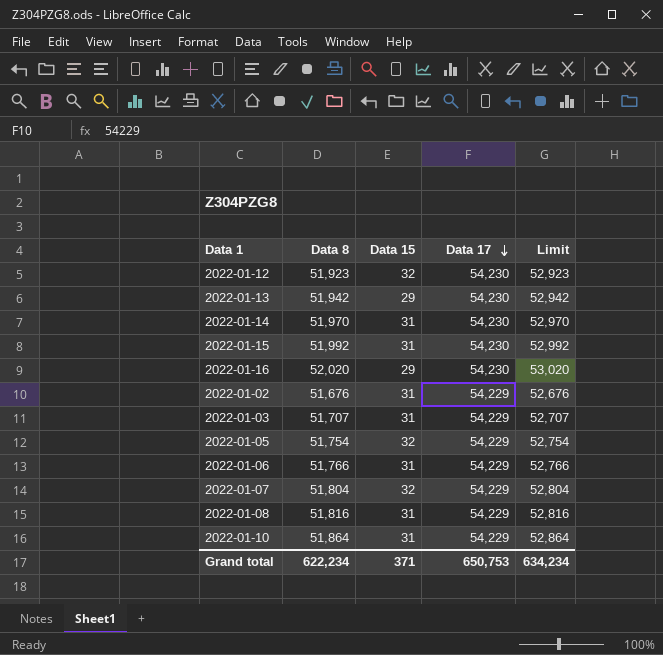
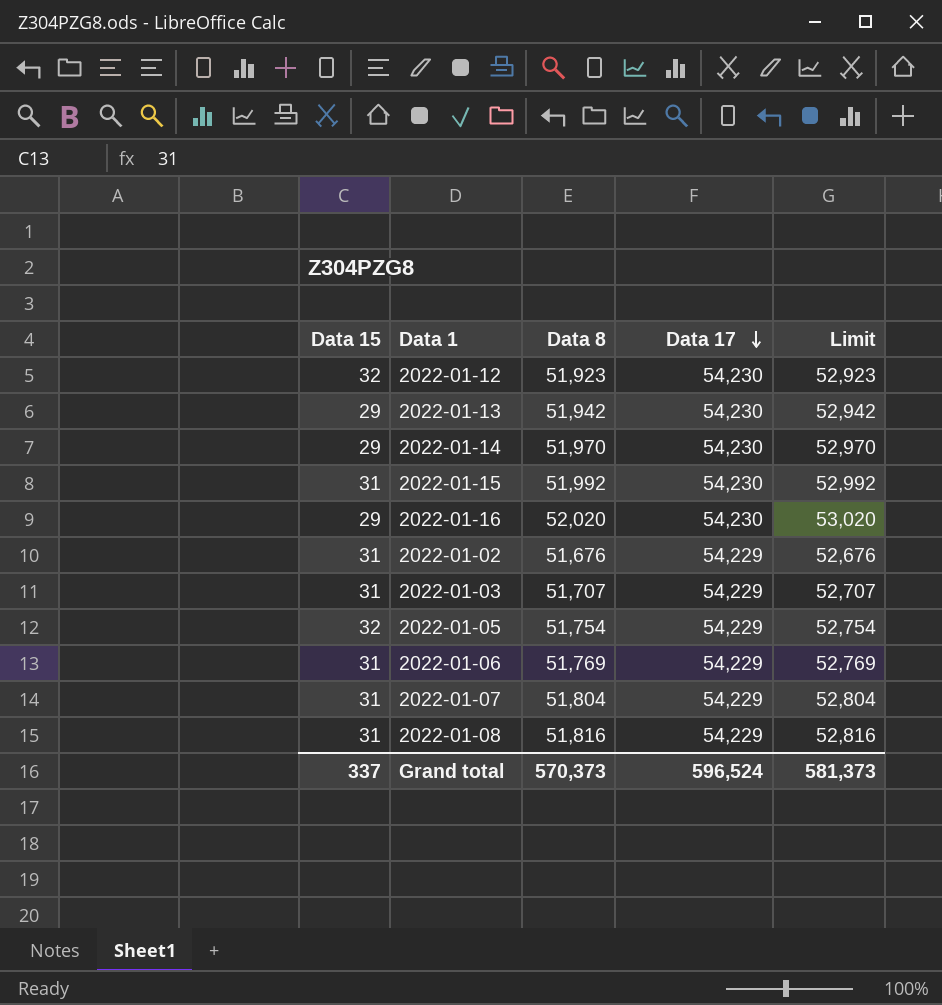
column Data 15 | position: 3 -> 1
row 2022-01-10: 51,864 | 31 | 54,229 | 52,864 -> none
2022-01-14 | Data 15: 31 -> 29
2022-01-06 | Data 8: 51,766 -> 51,769
2022-01-06 | Limit: 52,766 -> 52,769
2022-01-07 | Data 15: 32 -> 31
Grand total | Data 15: 371 -> 337
Grand total | Data 8: 622,234 -> 570,373
Grand total | Data 17: 650,753 -> 596,524
Grand total | Limit: 634,234 -> 581,373

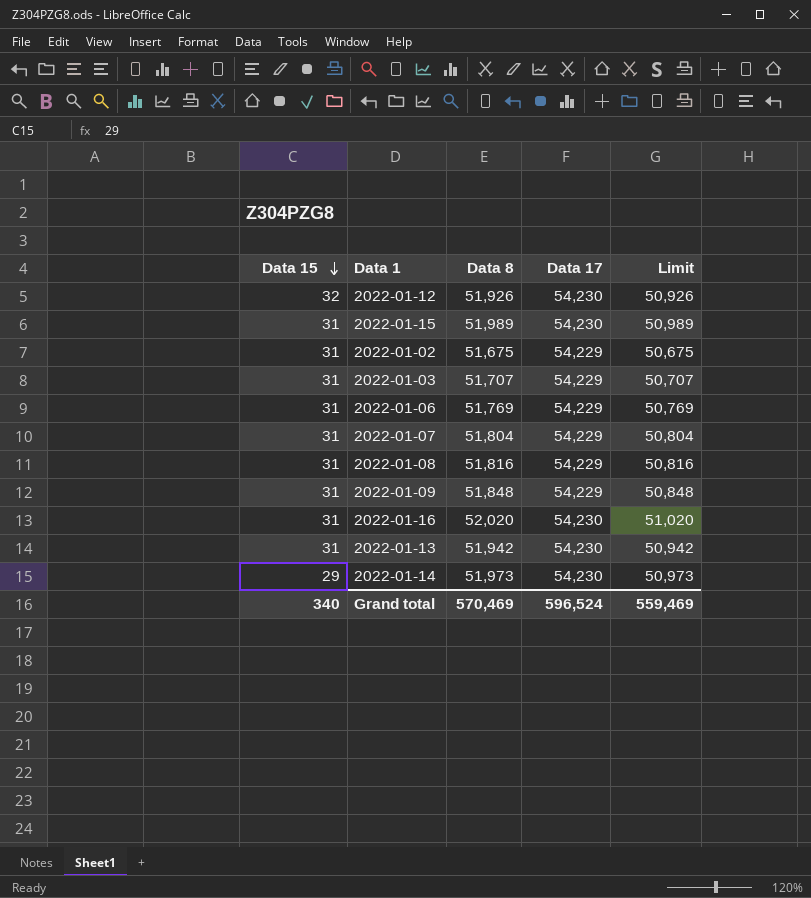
row order: Data 17 descending -> Data 15 descending
column Limit | formula: [Data 8] + 1000 -> [Data 8] - 1000
row 2022-01-05: 32 | 51,754 | 54,229 | 52,754 -> none
2022-01-12 | Data 8: 51,923 -> 51,926
2022-01-15 | Data 8: 51,992 -> 51,989
2022-01-02 | Data 8: 51,676 -> 51,675
row 2022-01-09: none -> 31 | 51,848 | 54,229 | 50,848
2022-01-16 | Data 15: 29 -> 31
2022-01-13 | Data 15: 29 -> 31
2022-01-14 | Data 8: 51,970 -> 51,973
Grand total | Data 15: 337 -> 340
Grand total | Data 8: 570,373 -> 570,469
Grand total | Limit: 581,373 -> 559,469

